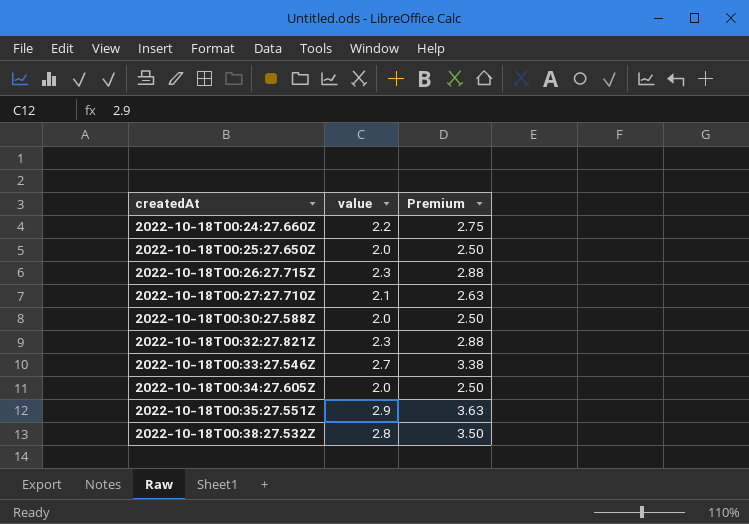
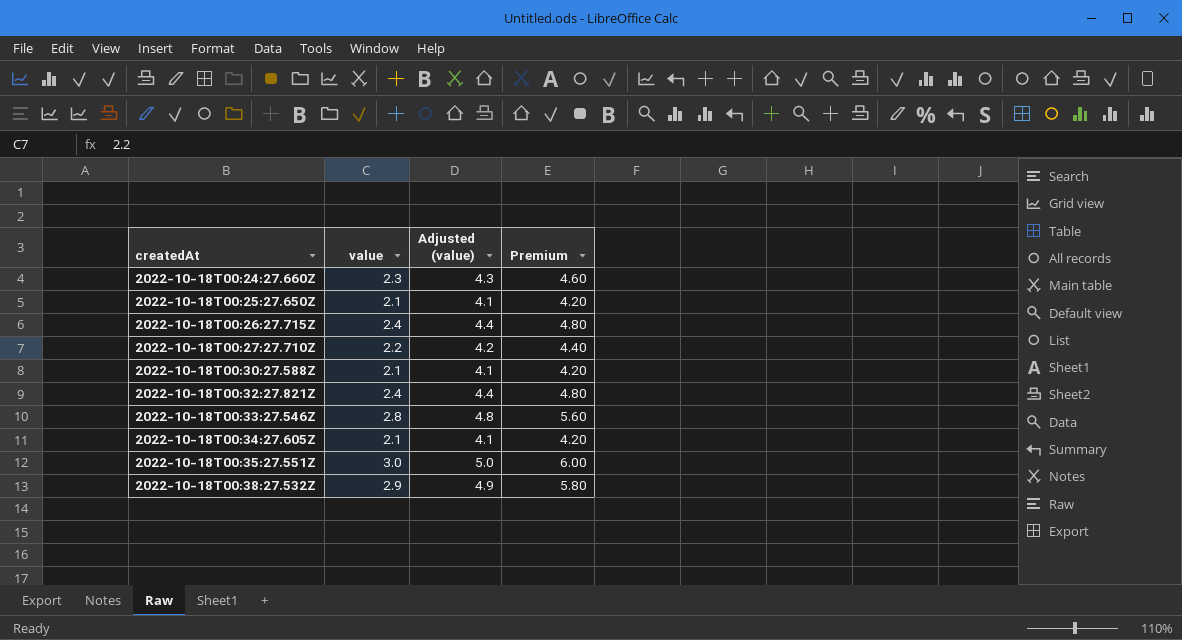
column Adjusted (value) | formula: none -> [value] + 2
column Premium | formula: [value] * 1.25 -> [value] * 2
2022-10-18T00:24:27.660Z | value: 2.2 -> 2.3
2022-10-18T00:25:27.650Z | value: 2.0 -> 2.1
2022-10-18T00:26:27.715Z | value: 2.3 -> 2.4
2022-10-18T00:27:27.710Z | value: 2.1 -> 2.2
2022-10-18T00:30:27.588Z | value: 2.0 -> 2.1
2022-10-18T00:32:27.821Z | value: 2.3 -> 2.4
2022-10-18T00:33:27.546Z | value: 2.7 -> 2.8
2022-10-18T00:34:27.605Z | value: 2.0 -> 2.1
2022-10-18T00:35:27.551Z | value: 2.9 -> 3.0
2022-10-18T00:38:27.532Z | value: 2.8 -> 2.9

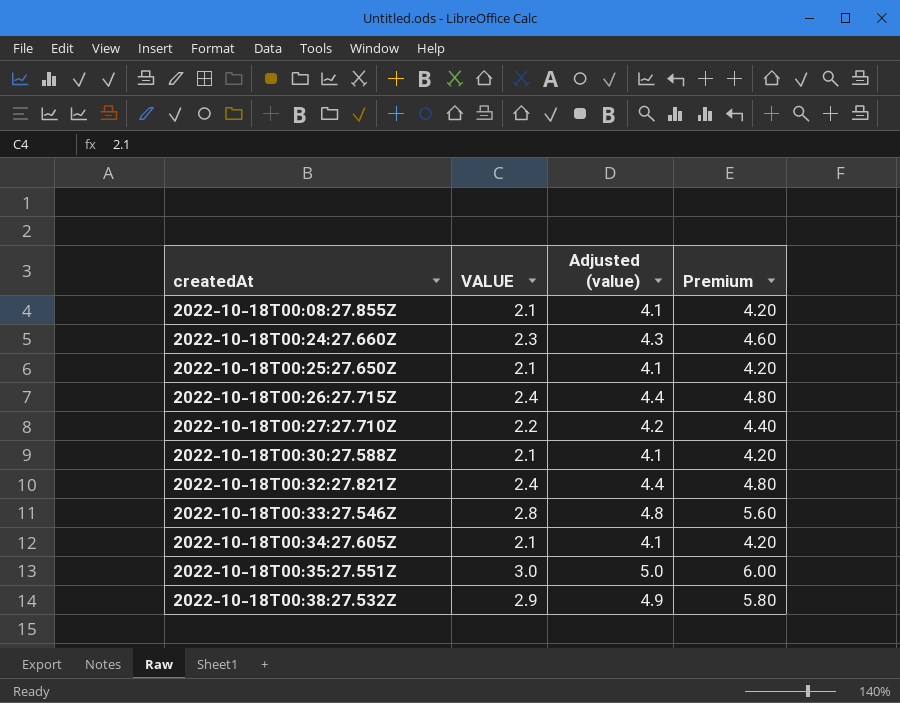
column name: value -> VALUE
row 2022-10-18T00:08:27.855Z: none -> 2.1 | 4.1 | 4.20

